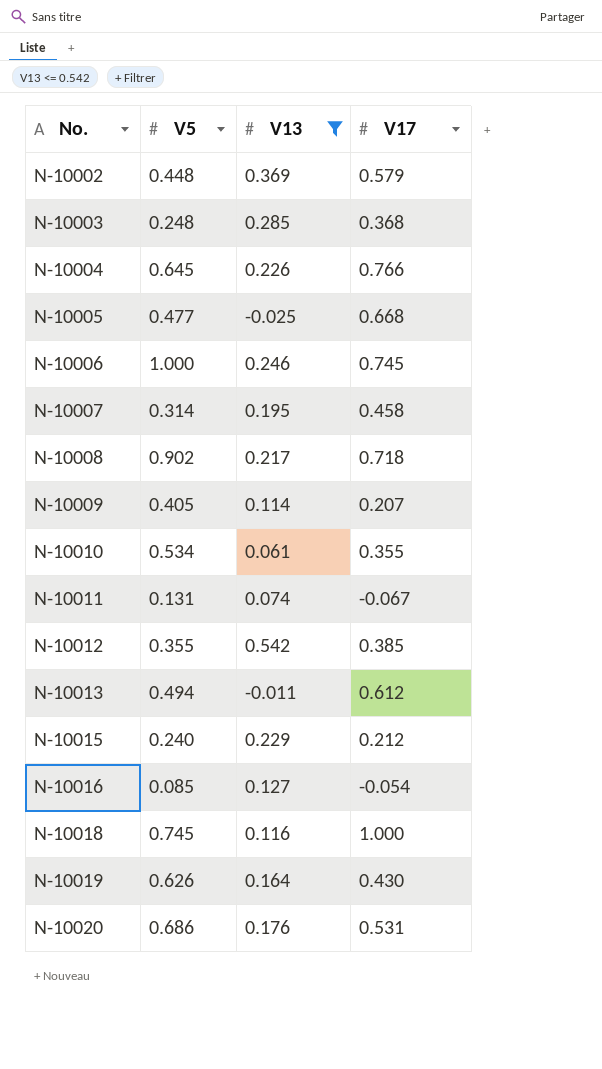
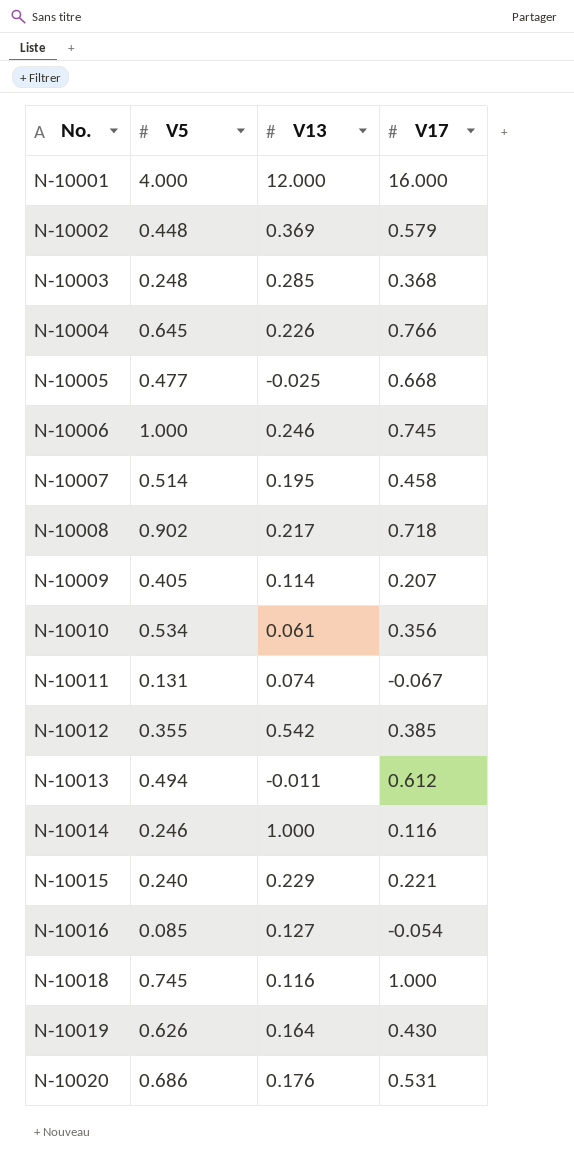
filter: V13 <= 0.542 -> none
N-10007 | V5: 0.314 -> 0.514
N-10010 | V17: 0.355 -> 0.356
N-10015 | V17: 0.212 -> 0.221

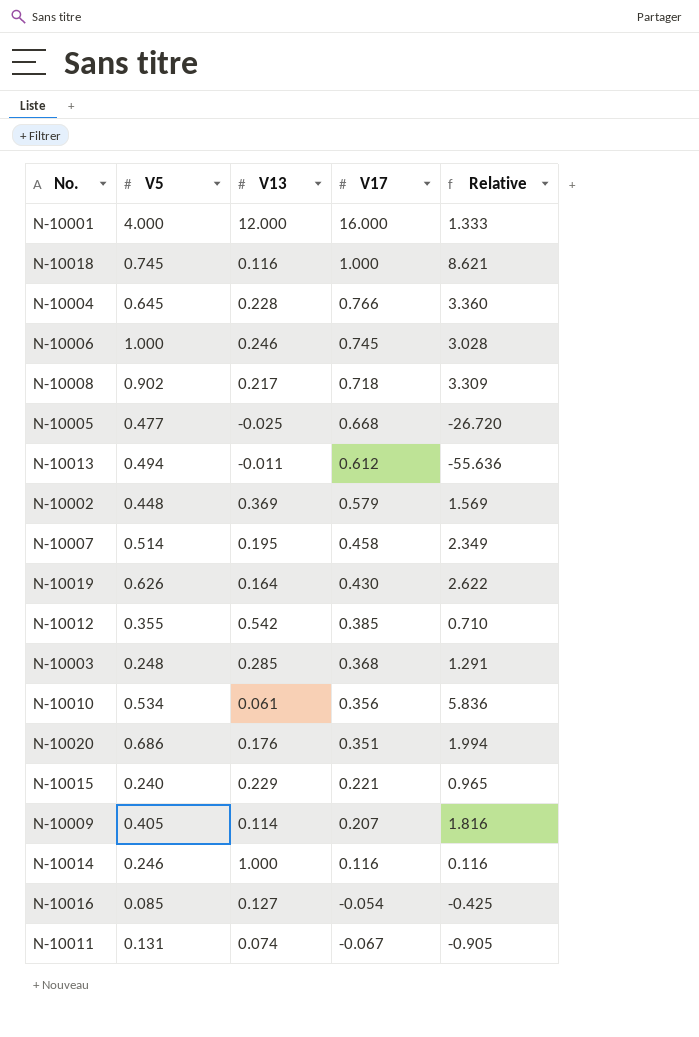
row order: No. ascending -> V17 descending
column Relative | formula: none -> [V17] / [V13]
N-10004 | V13: 0.226 -> 0.228
N-10020 | V17: 0.531 -> 0.351

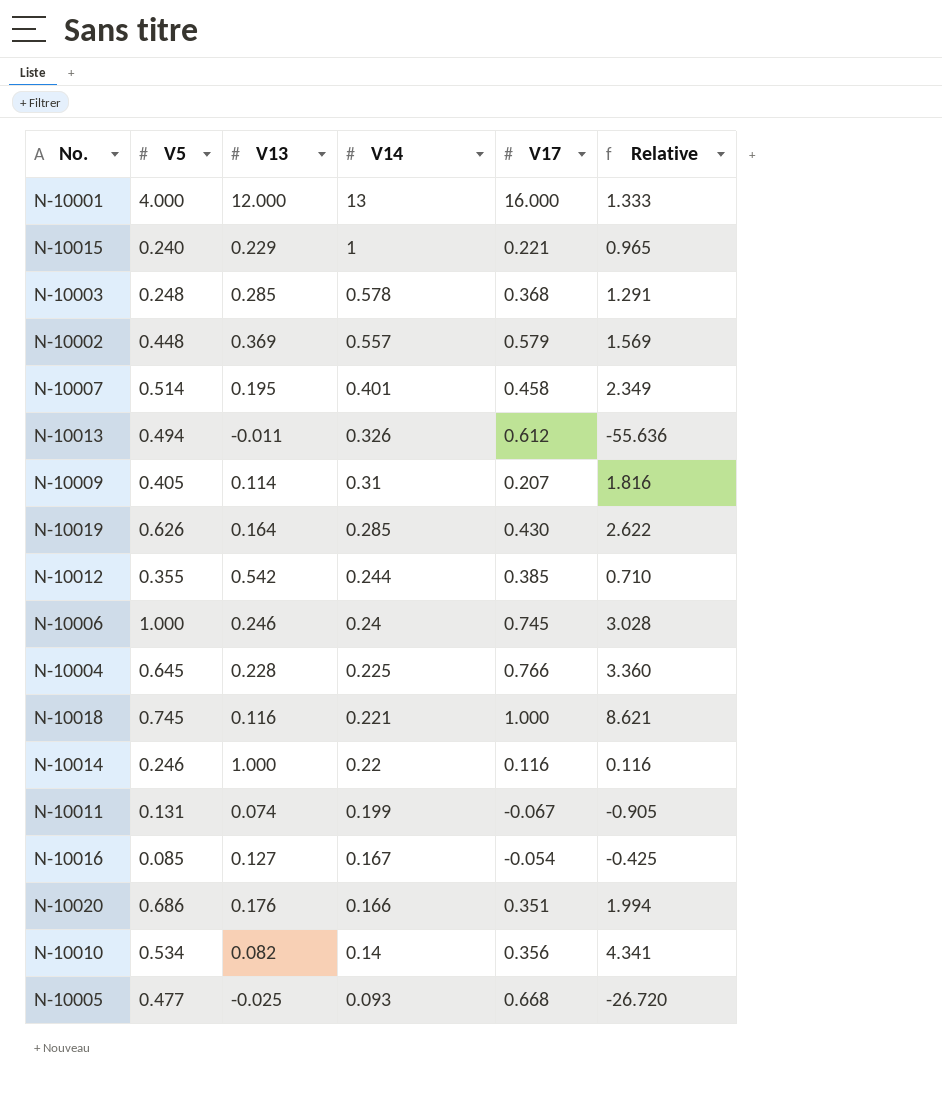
row order: V17 descending -> V14 descending
column V14 | position: none -> 4
row N-10008: 0.902 | 0.217 | 0.718 | 3.309 -> none
N-10010 | V13: 0.061 -> 0.082
N-10010 | Relative: 5.836 -> 4.341

